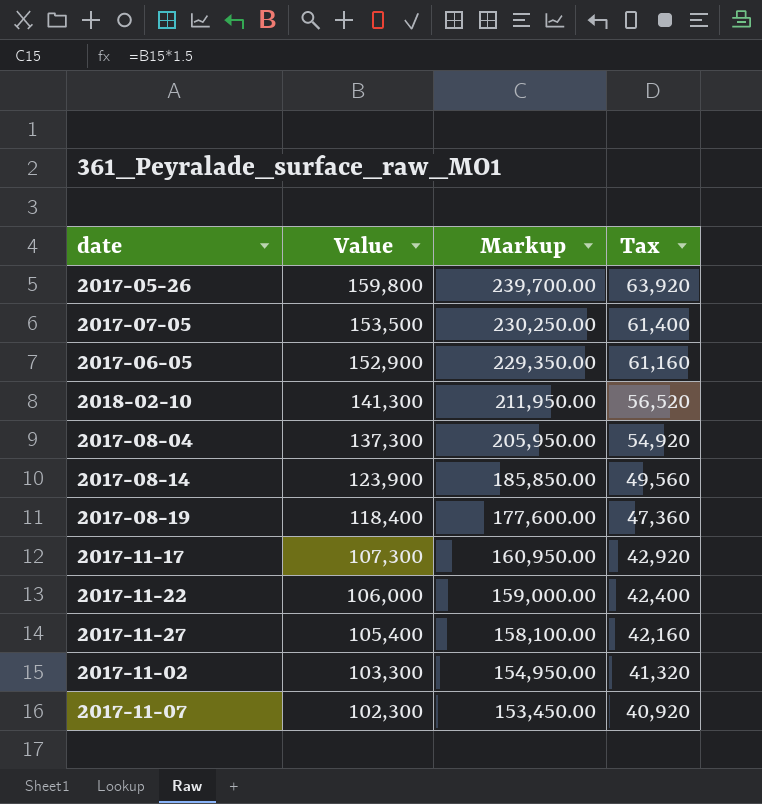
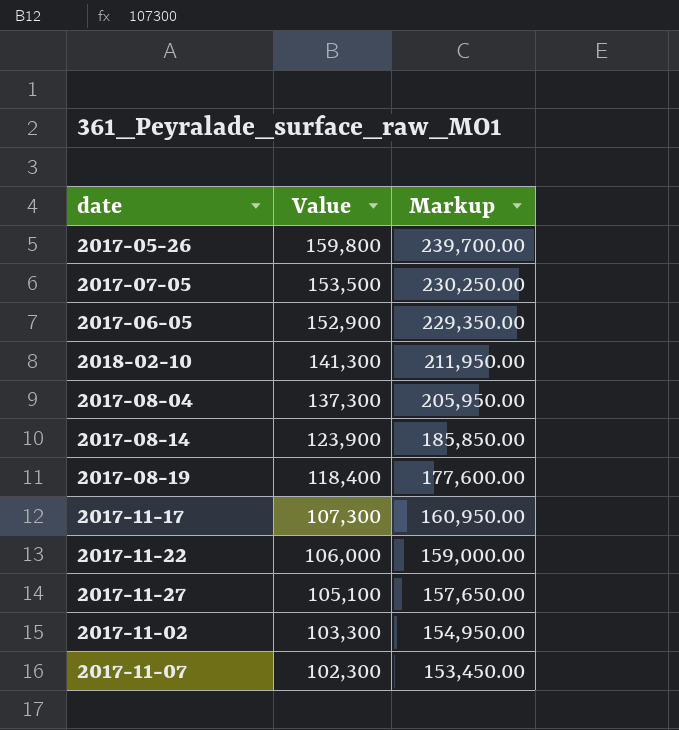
column Tax | formula: [Value] * 0.4 -> none
2017-11-27 | Value: 105,400 -> 105,100
2017-11-27 | Markup: 158,100.00 -> 157,650.00

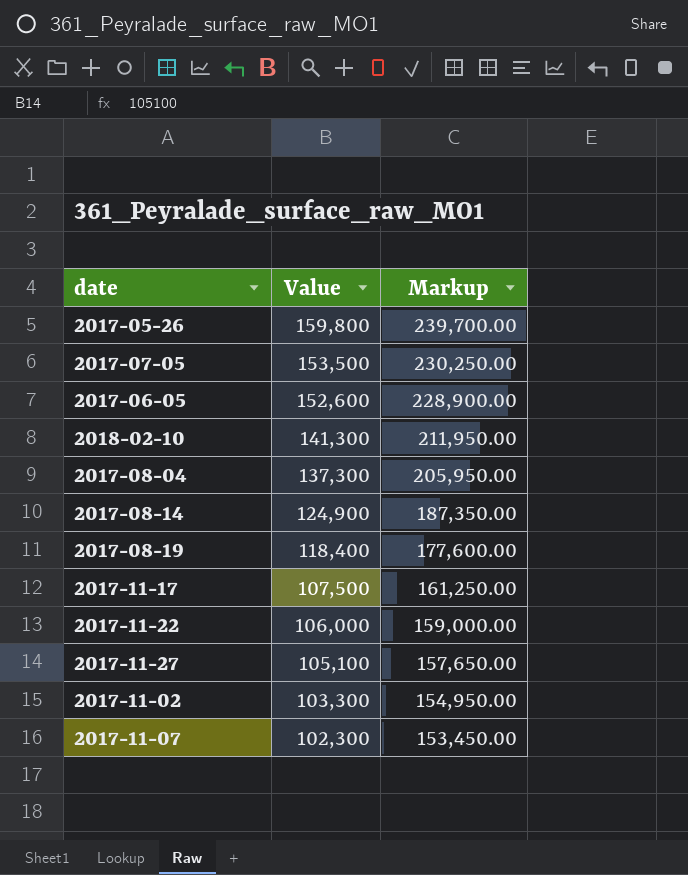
2017-06-05 | Value: 152,900 -> 152,600
2017-06-05 | Markup: 229,350.00 -> 228,900.00
2017-08-14 | Value: 123,900 -> 124,900
2017-08-14 | Markup: 185,850.00 -> 187,350.00
2017-11-17 | Value: 107,300 -> 107,500
2017-11-17 | Markup: 160,950.00 -> 161,250.00

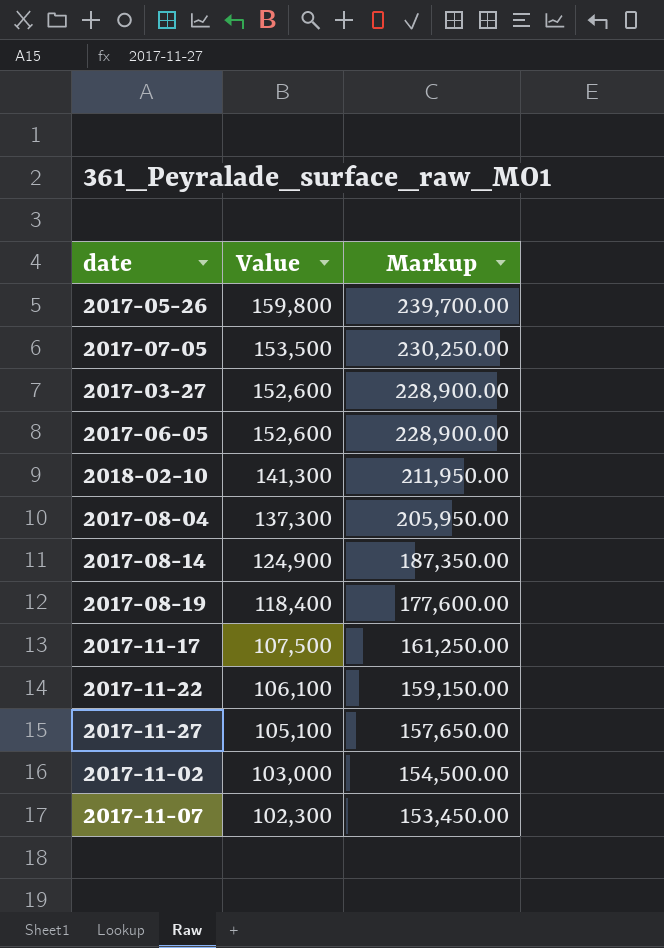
row 2017-03-27: none -> 152,600 | 228,900.00
2017-11-22 | Value: 106,000 -> 106,100
2017-11-22 | Markup: 159,000.00 -> 159,150.00
2017-11-02 | Value: 103,300 -> 103,000
2017-11-02 | Markup: 154,950.00 -> 154,500.00

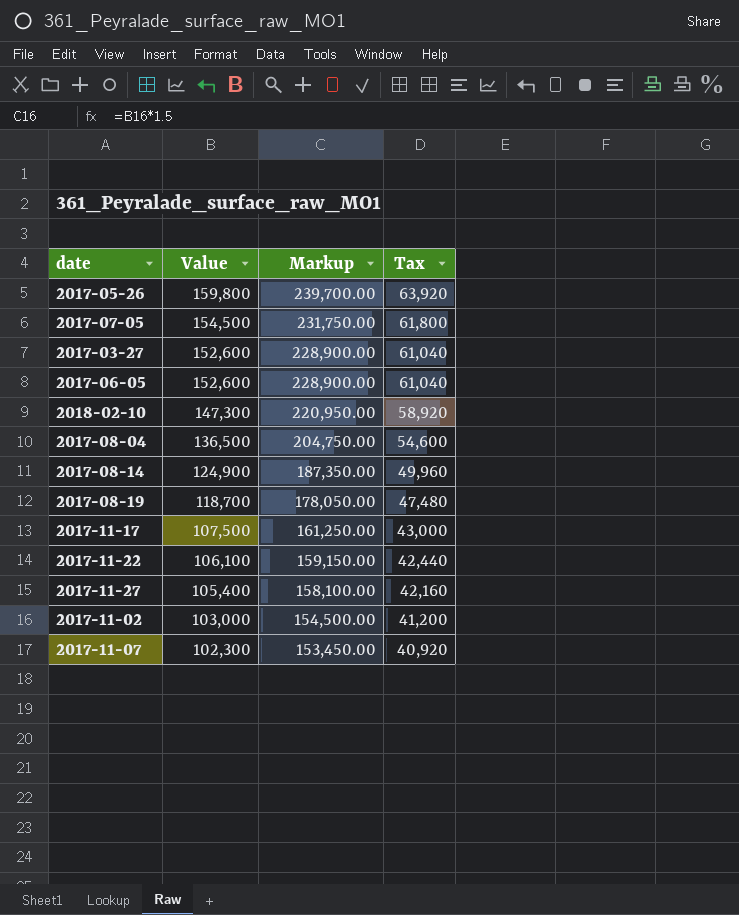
column Tax | formula: none -> [Value] * 0.4
2017-07-05 | Value: 153,500 -> 154,500
2017-07-05 | Markup: 230,250.00 -> 231,750.00
2018-02-10 | Value: 141,300 -> 147,300
2018-02-10 | Markup: 211,950.00 -> 220,950.00
2017-08-04 | Value: 137,300 -> 136,500
2017-08-04 | Markup: 205,950.00 -> 204,750.00
2017-08-19 | Value: 118,400 -> 118,700
2017-08-19 | Markup: 177,600.00 -> 178,050.00
2017-11-27 | Value: 105,100 -> 105,400
2017-11-27 | Markup: 157,650.00 -> 158,100.00

